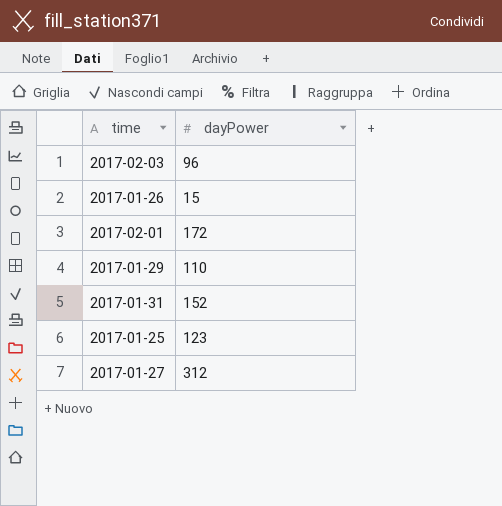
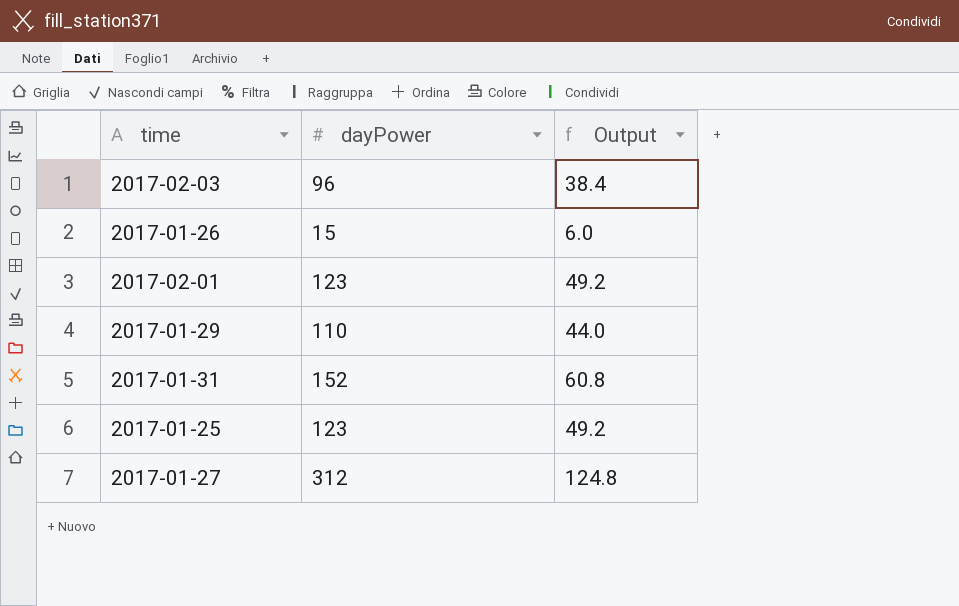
column Output | formula: none -> [dayPower] * 0.4
2017-02-01 | dayPower: 172 -> 123

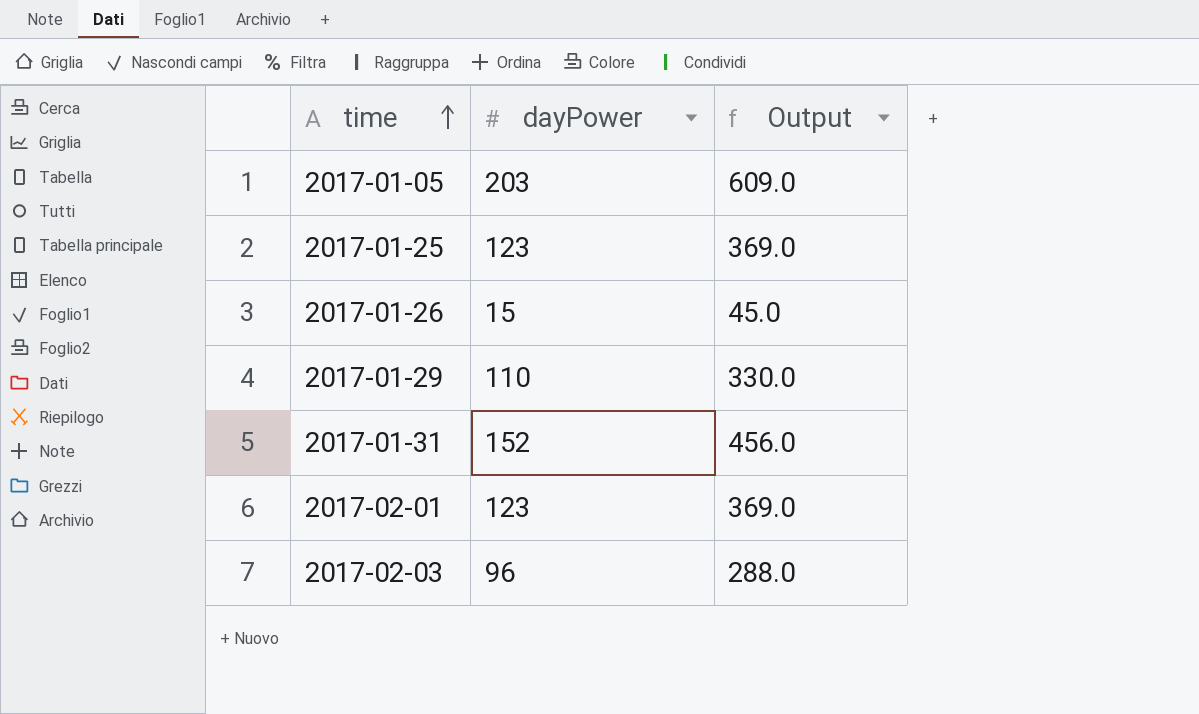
row order: none -> time ascending
column Output | formula: [dayPower] * 0.4 -> [dayPower] * 3
row 2017-01-27: 312 | 124.8 -> none
row 2017-01-05: none -> 203 | 609.0

